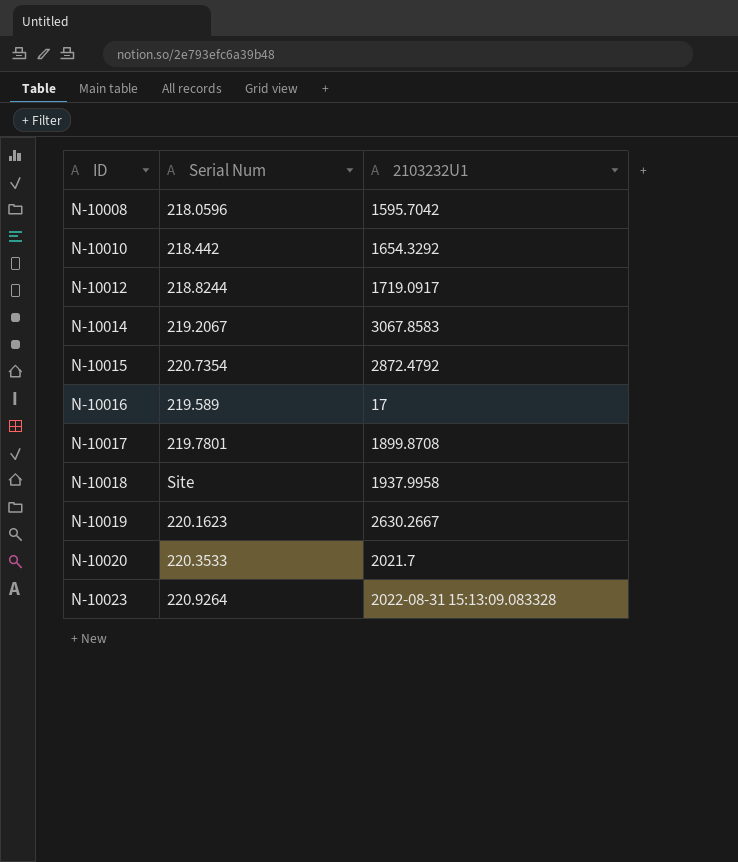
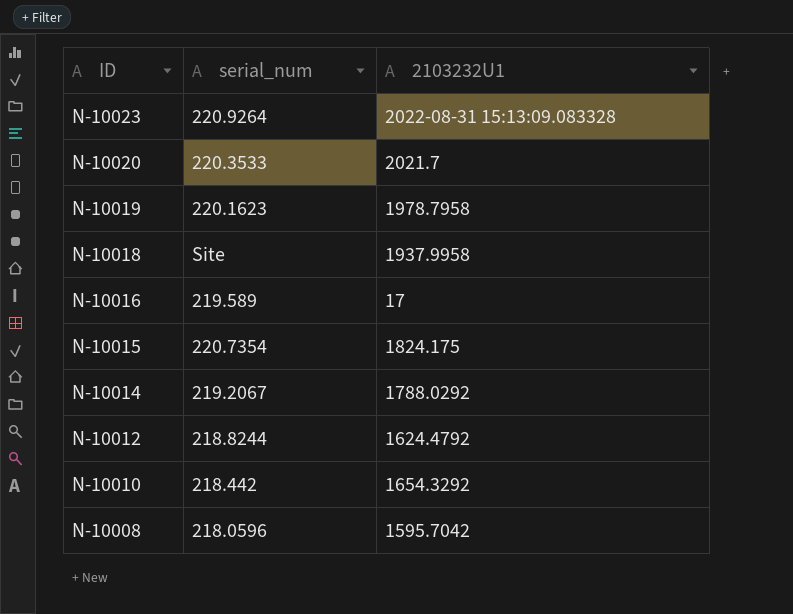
row order: ID ascending -> ID descending
column name: Serial Num -> serial_num
row N-10017: 219.7801 | 1899.8708 -> none
N-10019 | 2103232U1: 2630.2667 -> 1978.7958
N-10015 | 2103232U1: 2872.4792 -> 1824.175
N-10014 | 2103232U1: 3067.8583 -> 1788.0292
N-10012 | 2103232U1: 1719.0917 -> 1624.4792

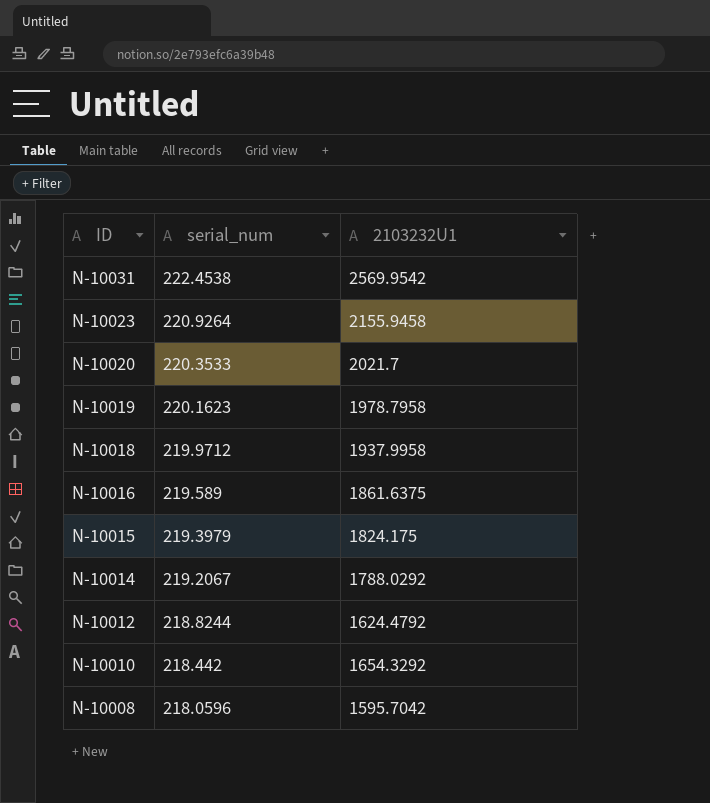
row N-10031: none -> 222.4538 | 2569.9542
N-10023 | 2103232U1: 2022-08-31 15:13:09.083328 -> 2155.9458
N-10018 | serial_num: Site -> 219.9712
N-10016 | 2103232U1: 17 -> 1861.6375
N-10015 | serial_num: 220.7354 -> 219.3979

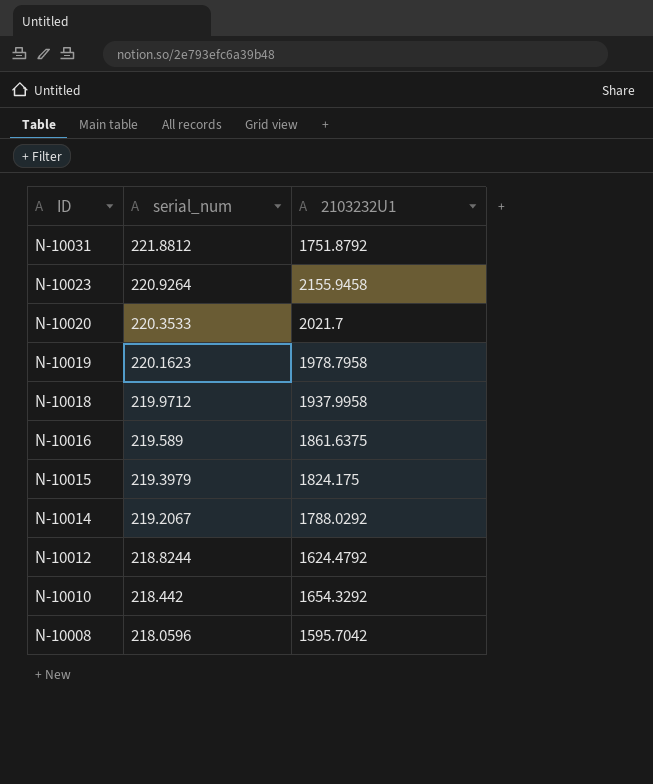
N-10031 | serial_num: 222.4538 -> 221.8812
N-10031 | 2103232U1: 2569.9542 -> 1751.8792

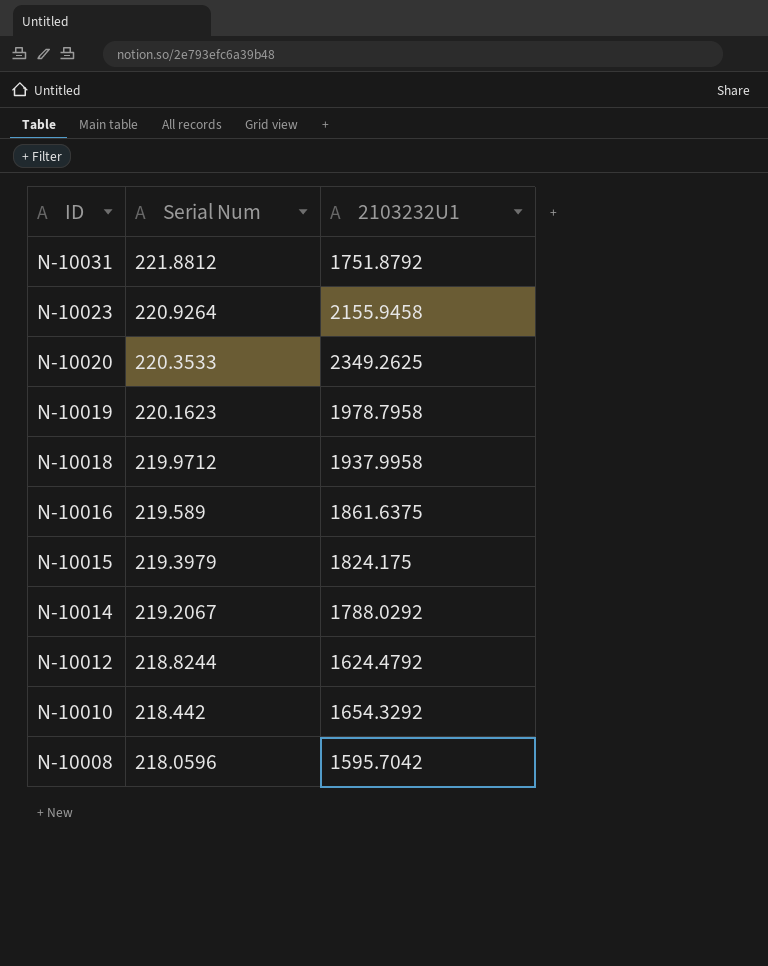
column name: serial_num -> Serial Num
N-10020 | 2103232U1: 2021.7 -> 2349.2625

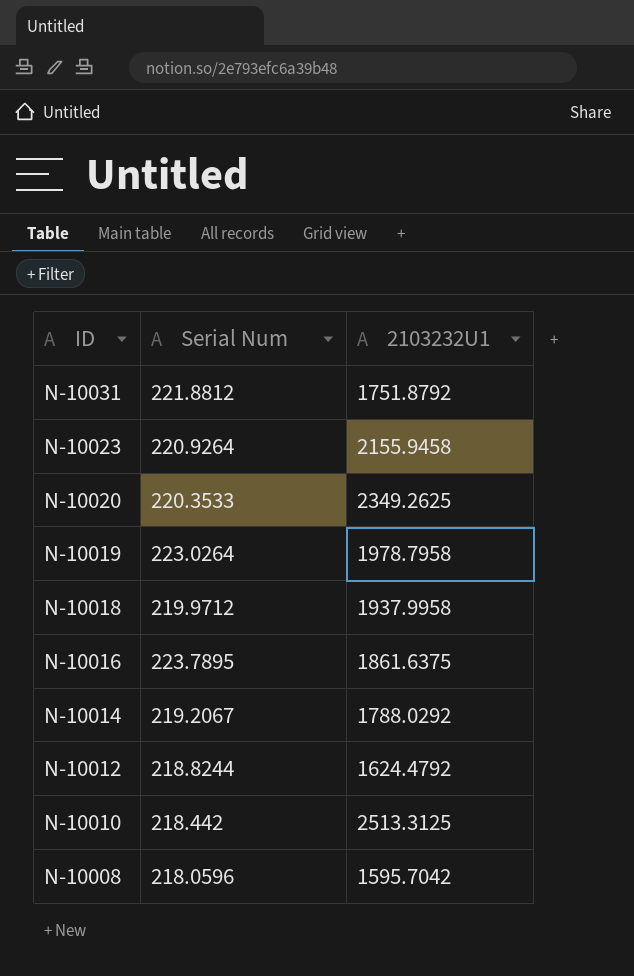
row N-10015: 219.3979 | 1824.175 -> none
N-10019 | Serial Num: 220.1623 -> 223.0264
N-10016 | Serial Num: 219.589 -> 223.7895
N-10010 | 2103232U1: 1654.3292 -> 2513.3125

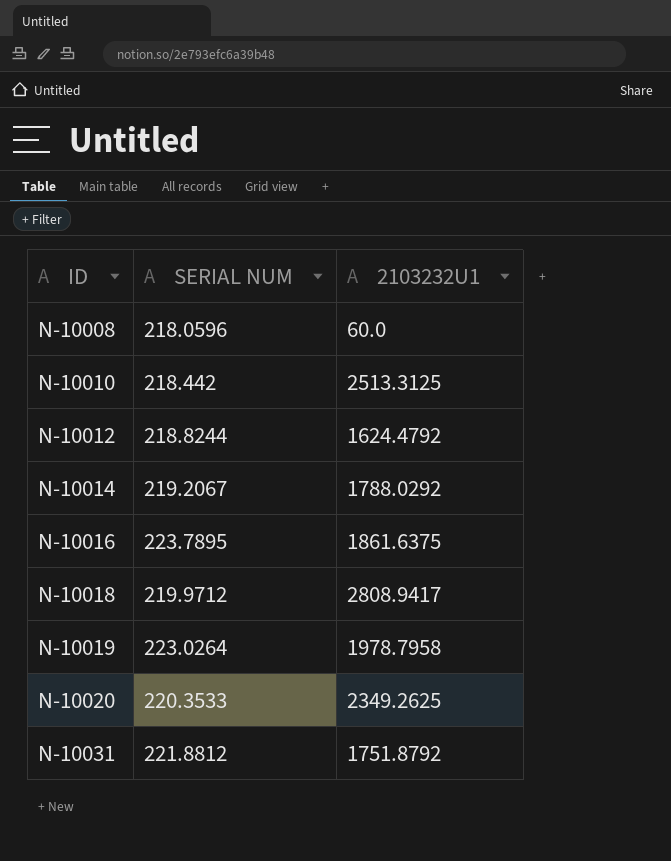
row order: ID descending -> ID ascending
column name: Serial Num -> SERIAL NUM
row N-10023: 220.9264 | 2155.9458 -> none
N-10008 | 2103232U1: 1595.7042 -> 60.0
N-10018 | 2103232U1: 1937.9958 -> 2808.9417

